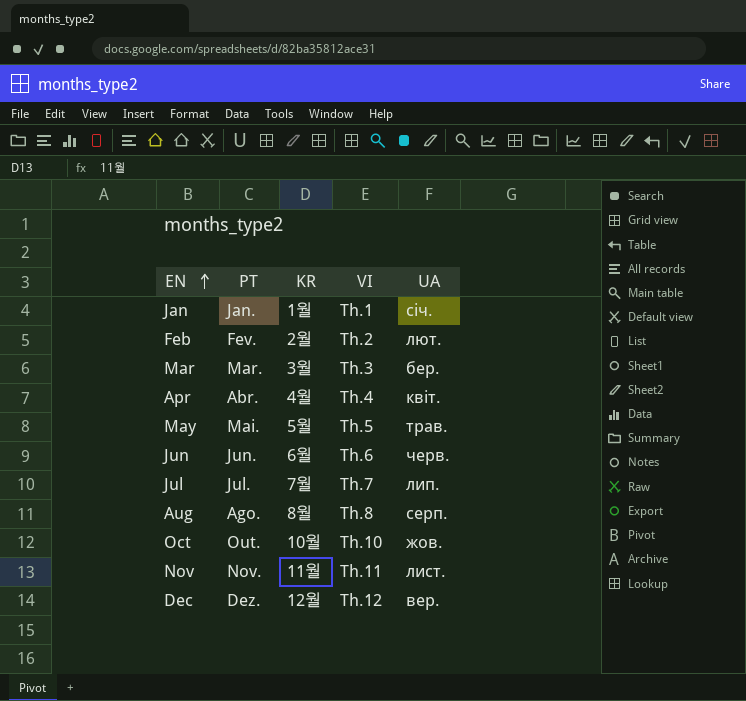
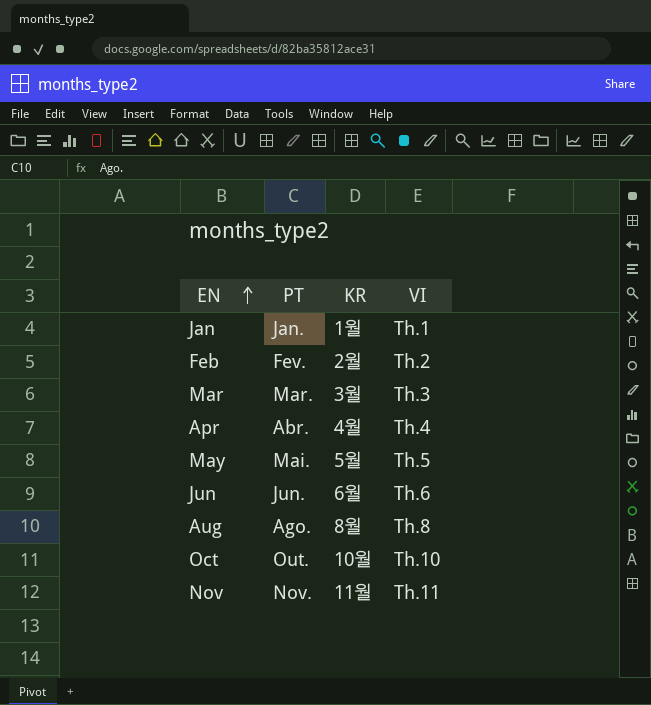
column UA | position: 5 -> none
row Jul: Jul. | 7월 | Th.7 | лип. -> none
row Dec: Dez. | 12월 | Th.12 | вер. -> none

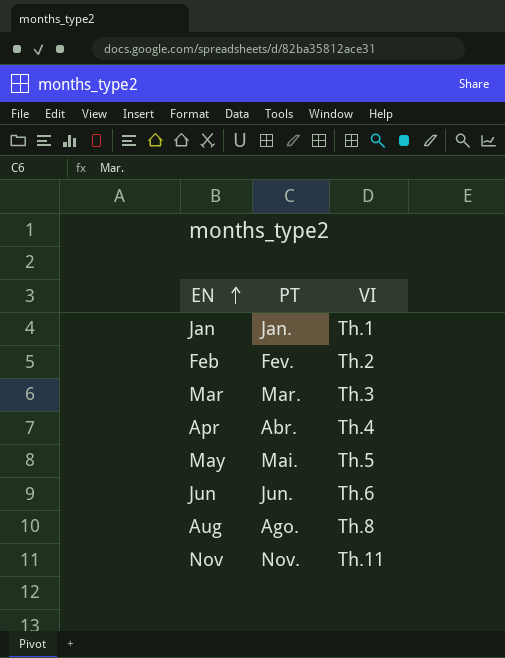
column KR | position: 3 -> none
row Oct: Out. | 10월 | Th.10 -> none

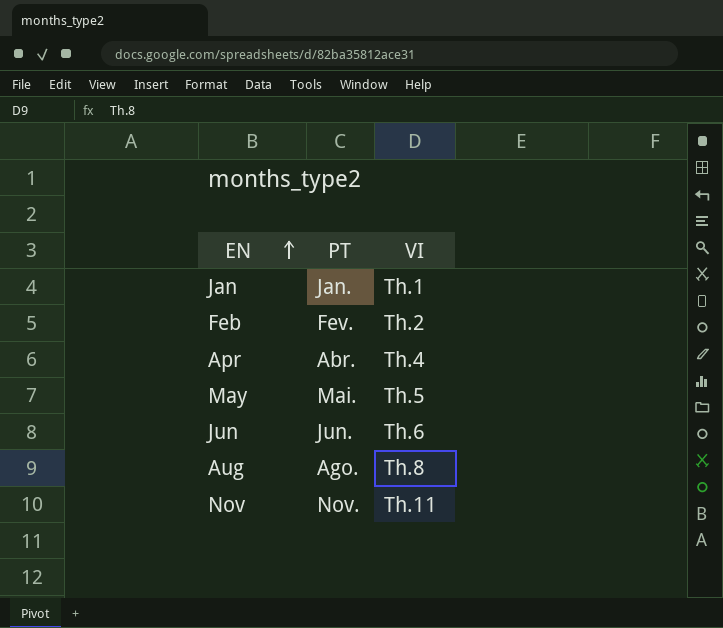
row Mar: Mar. | Th.3 -> none

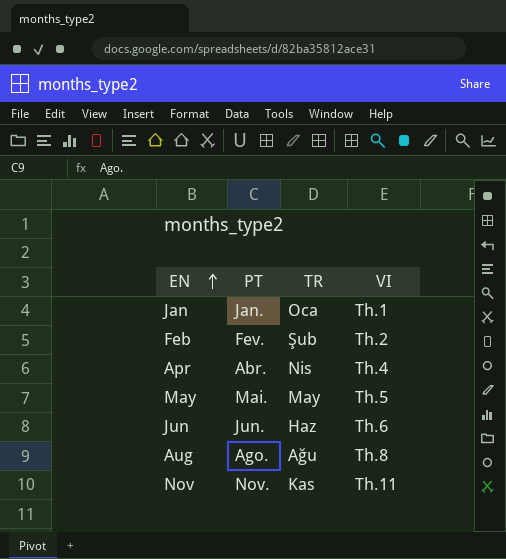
column TR | position: none -> 3

